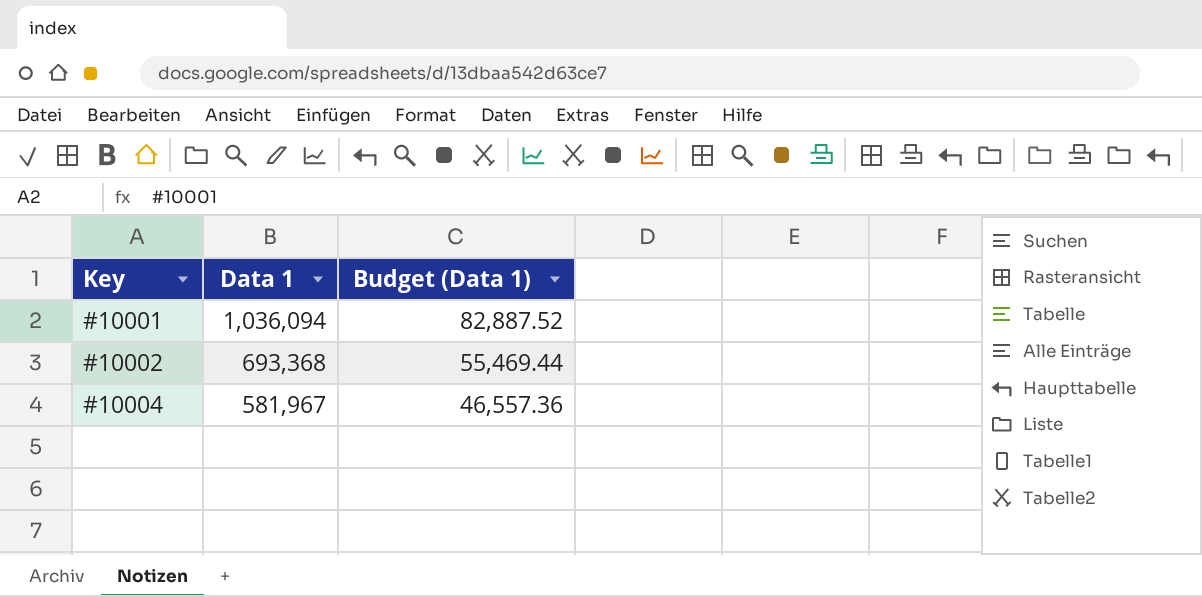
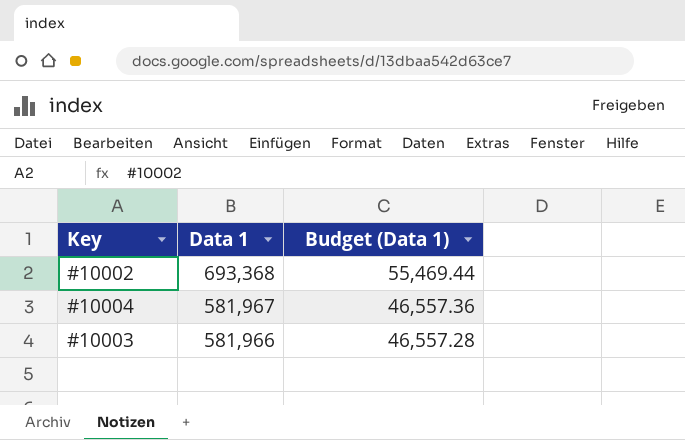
row #10001: 1,036,094 | 82,887.52 -> none
row #10003: none -> 581,966 | 46,557.28

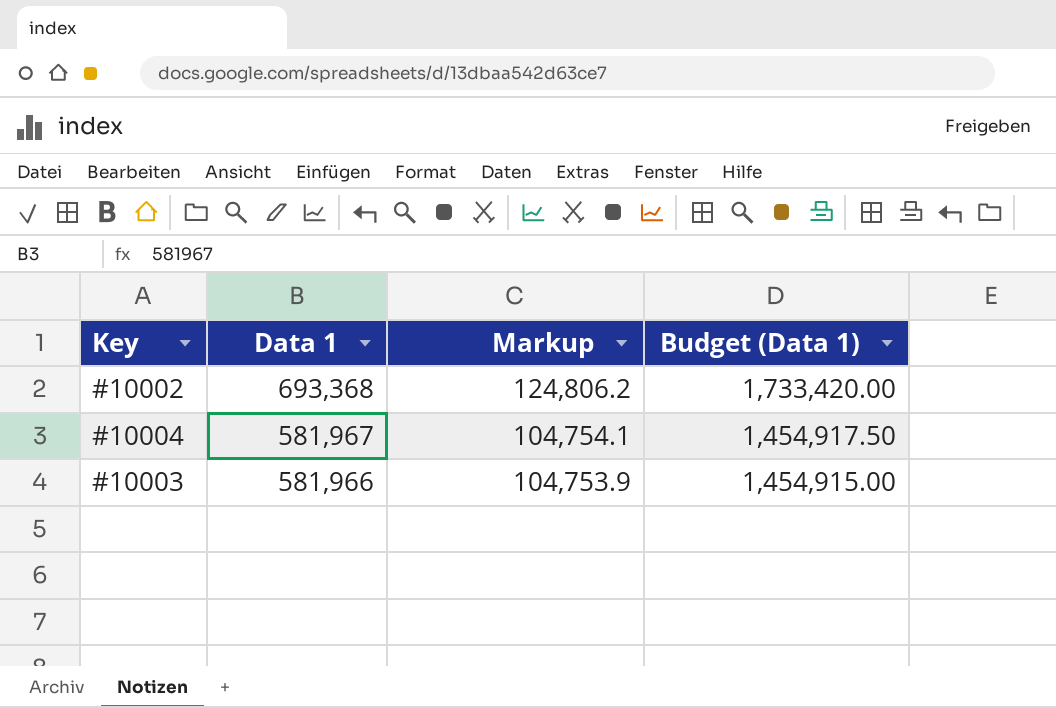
column Markup | formula: none -> [Data 1] * 0.18
column Budget (Data 1) | formula: [Data 1] * 0.08 -> [Data 1] * 2.5

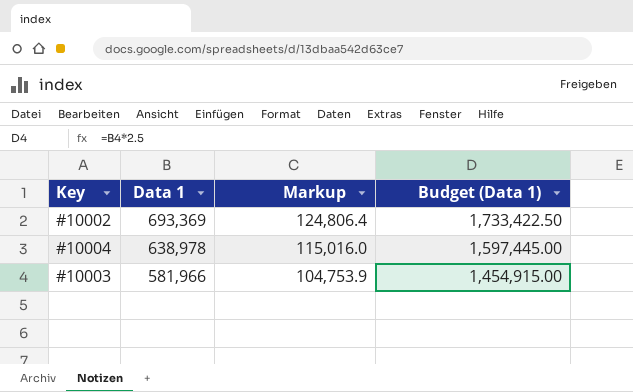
#10002 | Data 1: 693,368 -> 693,369
#10002 | Markup: 124,806.2 -> 124,806.4
#10002 | Budget (Data 1): 1,733,420.00 -> 1,733,422.50
#10004 | Data 1: 581,967 -> 638,978
#10004 | Markup: 104,754.1 -> 115,016.0
#10004 | Budget (Data 1): 1,454,917.50 -> 1,597,445.00

